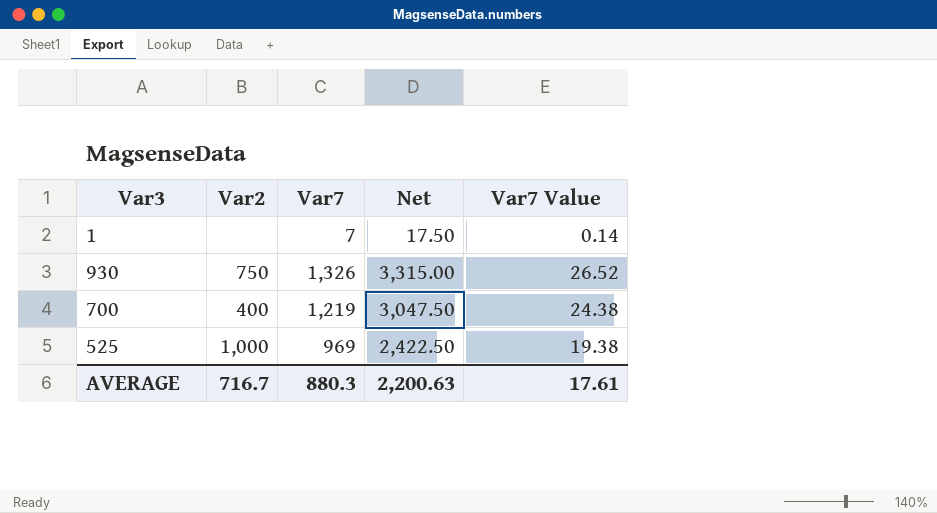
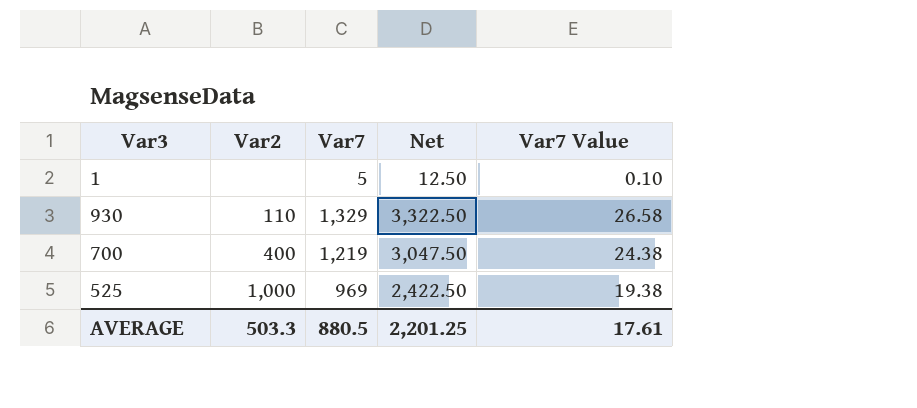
1 | Var7: 7 -> 5
1 | Net: 17.50 -> 12.50
1 | Var7 Value: 0.14 -> 0.10
930 | Var2: 750 -> 110
930 | Var7: 1,326 -> 1,329
930 | Net: 3,315.00 -> 3,322.50
930 | Var7 Value: 26.52 -> 26.58
AVERAGE | Var2: 716.7 -> 503.3
AVERAGE | Var7: 880.3 -> 880.5
AVERAGE | Net: 2,200.63 -> 2,201.25

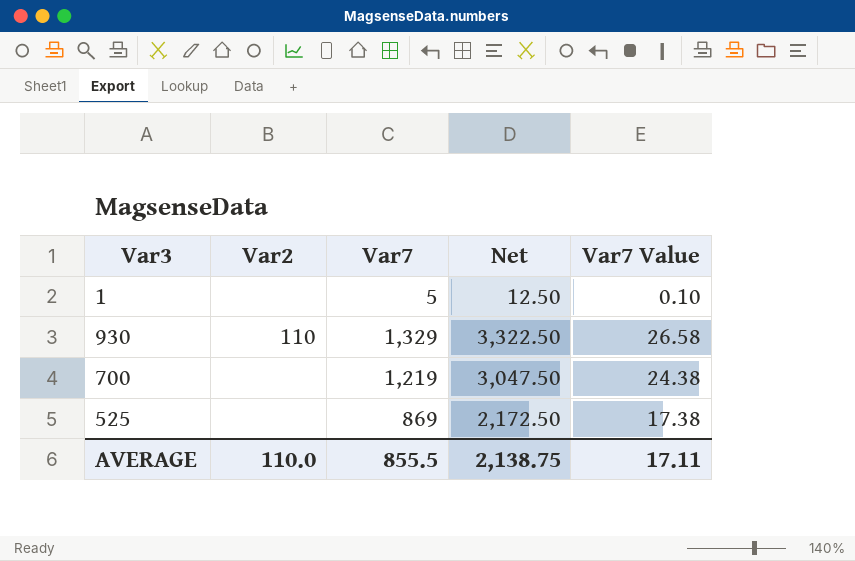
700 | Var2: 400 -> none
525 | Var2: 1,000 -> none
525 | Var7: 969 -> 869
525 | Net: 2,422.50 -> 2,172.50
525 | Var7 Value: 19.38 -> 17.38
AVERAGE | Var2: 503.3 -> 110.0
AVERAGE | Var7: 880.5 -> 855.5
AVERAGE | Net: 2,201.25 -> 2,138.75
AVERAGE | Var7 Value: 17.61 -> 17.11

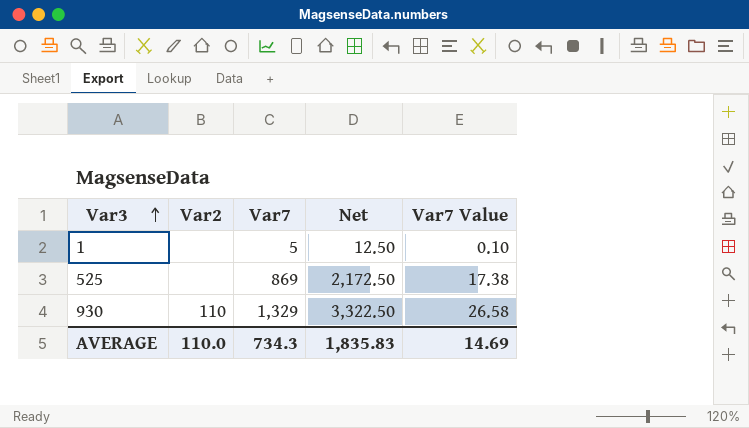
row order: none -> Var3 ascending
row 700: none | 1,219 | 3,047.50 | 24.38 -> none
AVERAGE | Var7: 855.5 -> 734.3
AVERAGE | Net: 2,138.75 -> 1,835.83
AVERAGE | Var7 Value: 17.11 -> 14.69

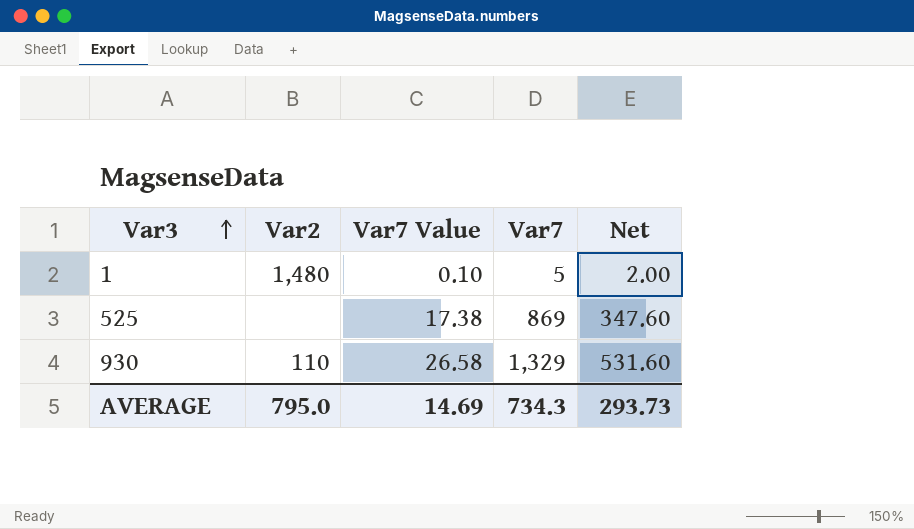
column Var7 Value | position: 5 -> 3
column Net | formula: [Var7] * 2.5 -> [Var7] * 0.4
1 | Var2: none -> 1,480
AVERAGE | Var2: 110.0 -> 795.0
AVERAGE | Net: 1,835.83 -> 293.73

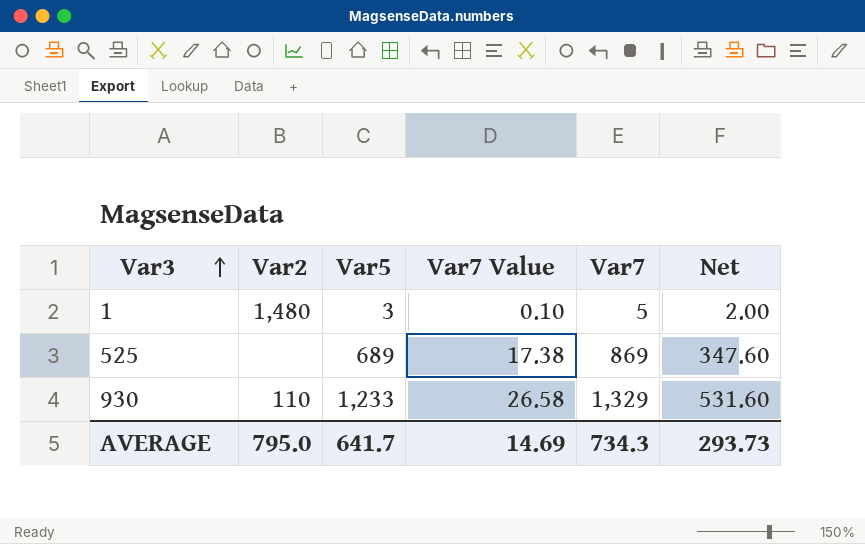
column Var5 | position: none -> 3

